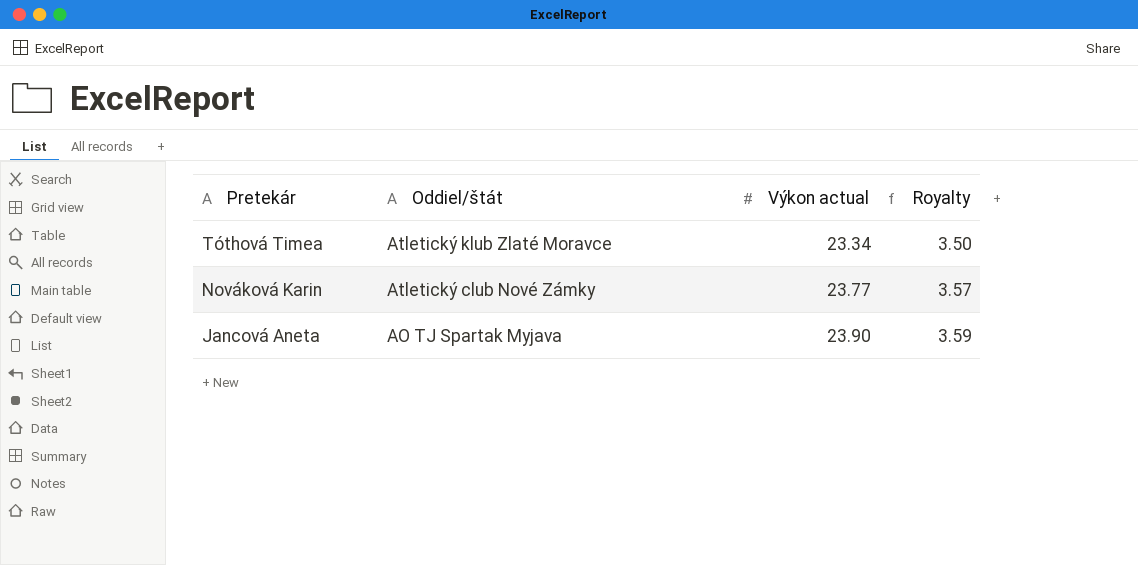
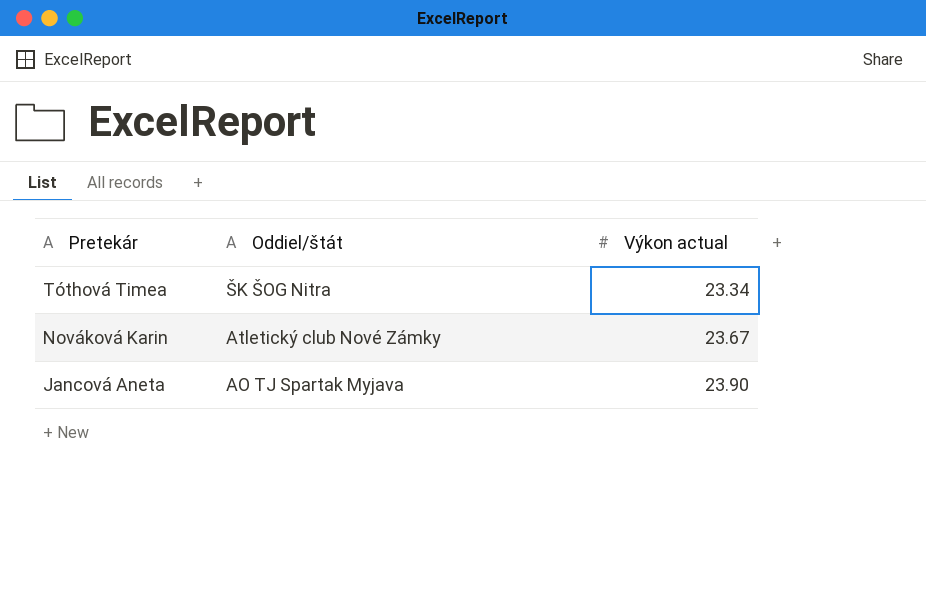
column Royalty | formula: [Výkon actual] * 0.15 -> none
Tóthová Timea | Oddiel/štát: Atletický klub Zlaté Moravce -> ŠK ŠOG Nitra
Nováková Karin | Výkon actual: 23.77 -> 23.67

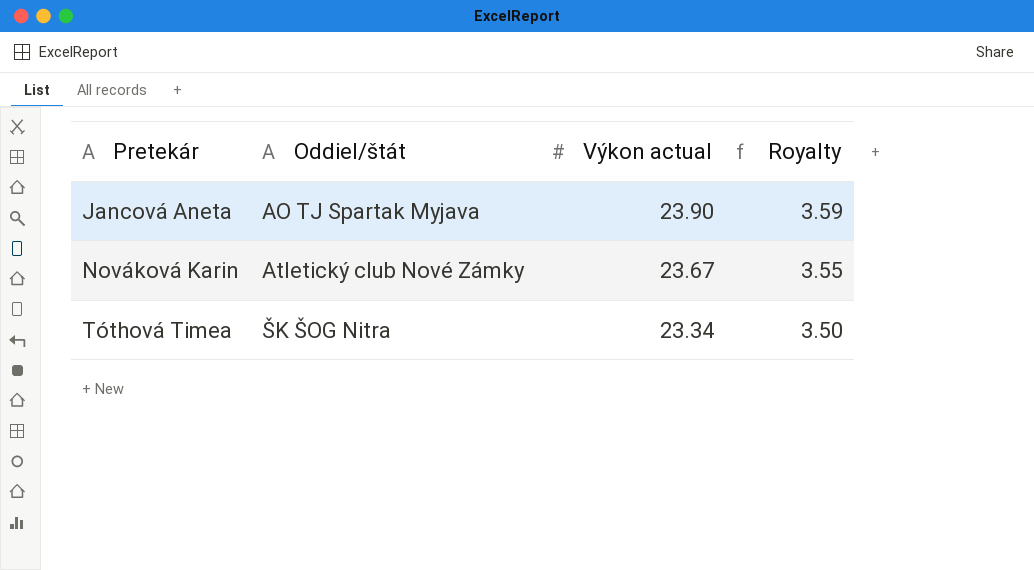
row order: Pretekár descending -> Pretekár ascending
column Royalty | formula: none -> [Výkon actual] * 0.15

